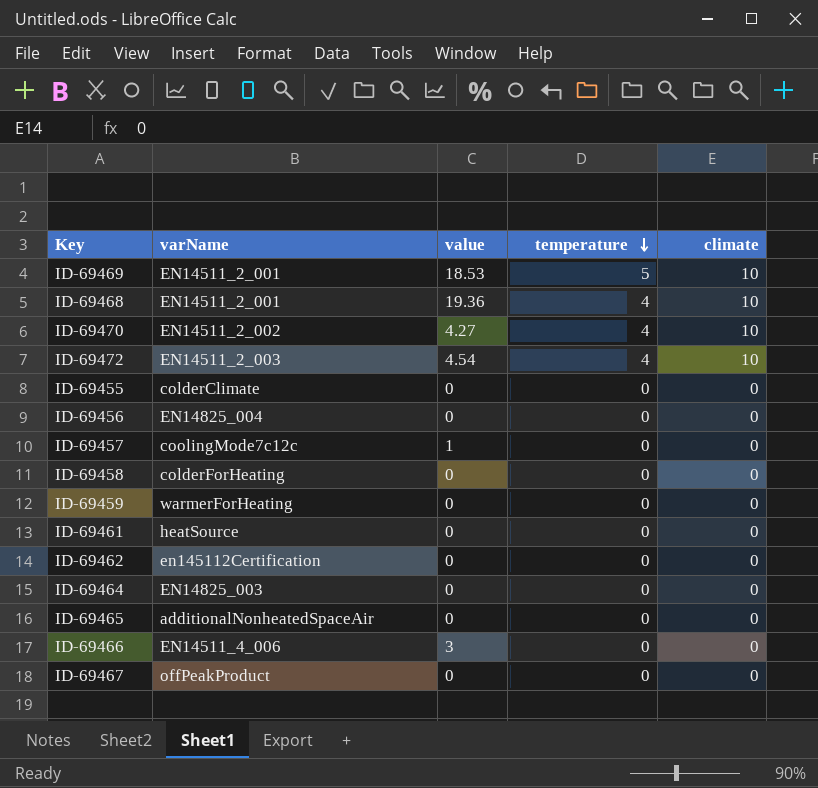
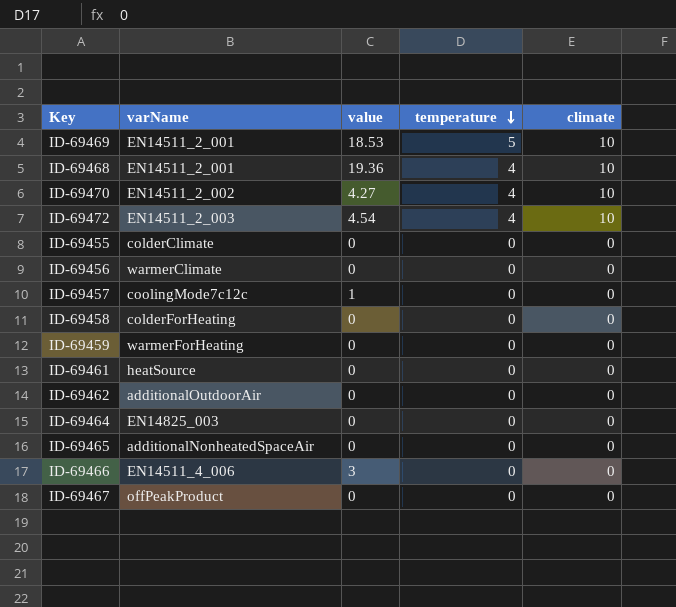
ID-69456 | varName: EN14825_004 -> warmerClimate
ID-69462 | varName: en145112Certification -> additionalOutdoorAir

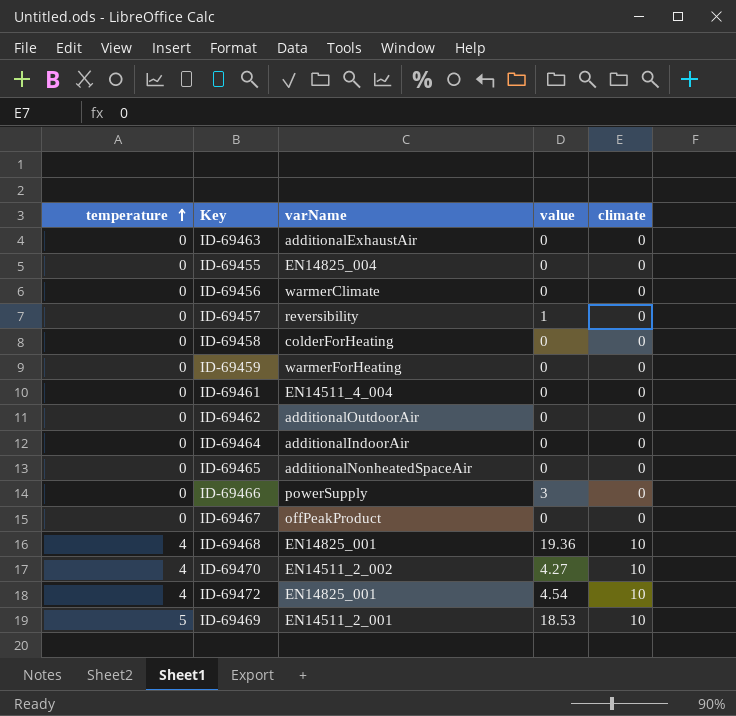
row order: temperature descending -> temperature ascending
column temperature | position: 4 -> 1
row ID-69463: none -> 0 | additionalExhaustAir | 0 | 0
ID-69455 | varName: colderClimate -> EN14825_004
ID-69457 | varName: coolingMode7c12c -> reversibility
ID-69461 | varName: heatSource -> EN14511_4_004
ID-69464 | varName: EN14825_003 -> additionalIndoorAir
ID-69466 | varName: EN14511_4_006 -> powerSupply
ID-69468 | varName: EN14511_2_001 -> EN14825_001
ID-69472 | varName: EN14511_2_003 -> EN14825_001

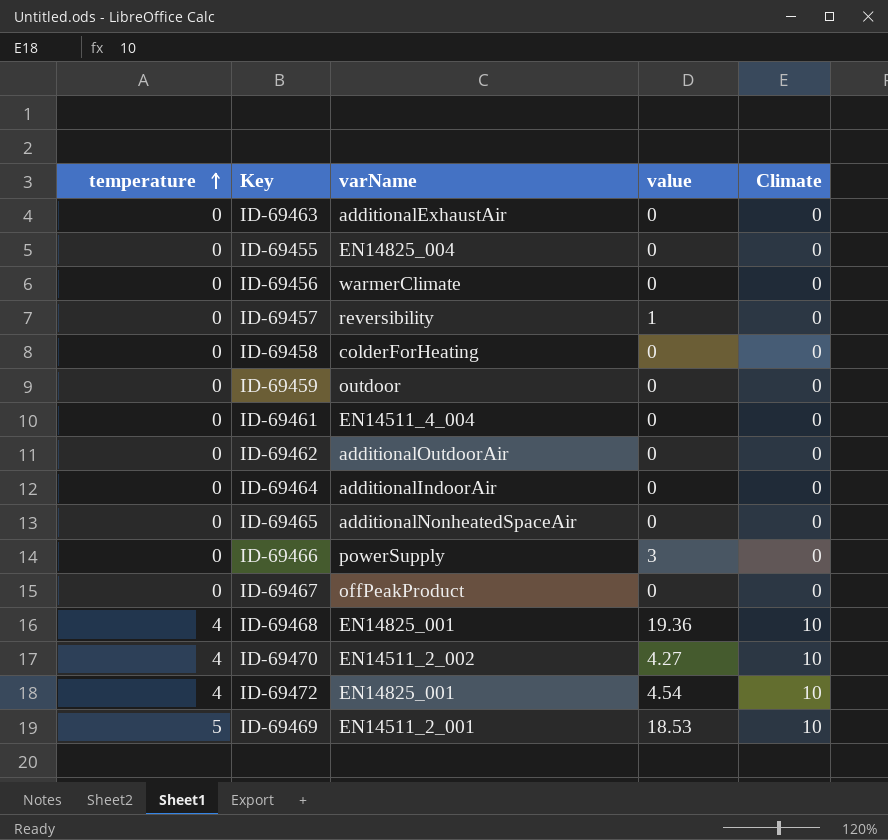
column name: climate -> Climate
ID-69459 | varName: warmerForHeating -> outdoor

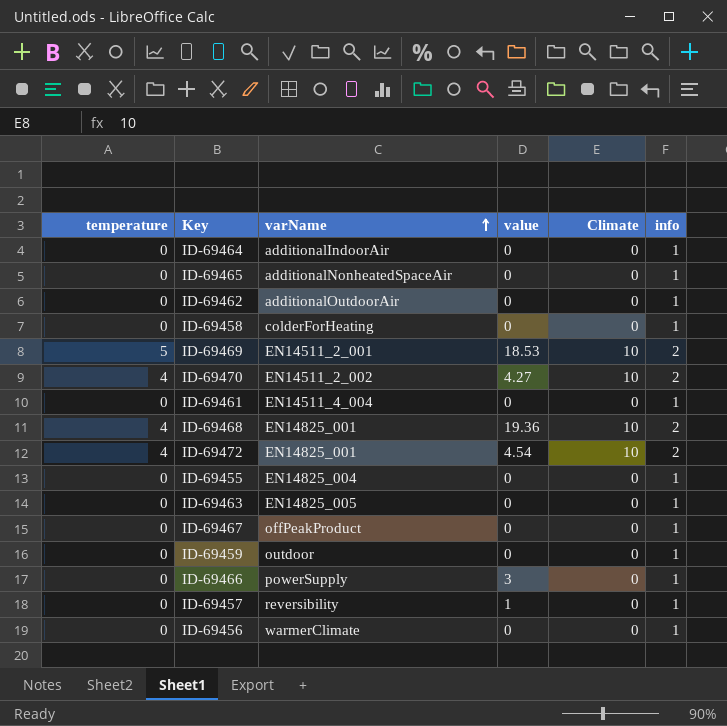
row order: temperature ascending -> varName ascending
column info | position: none -> 6
ID-69463 | varName: additionalExhaustAir -> EN14825_005

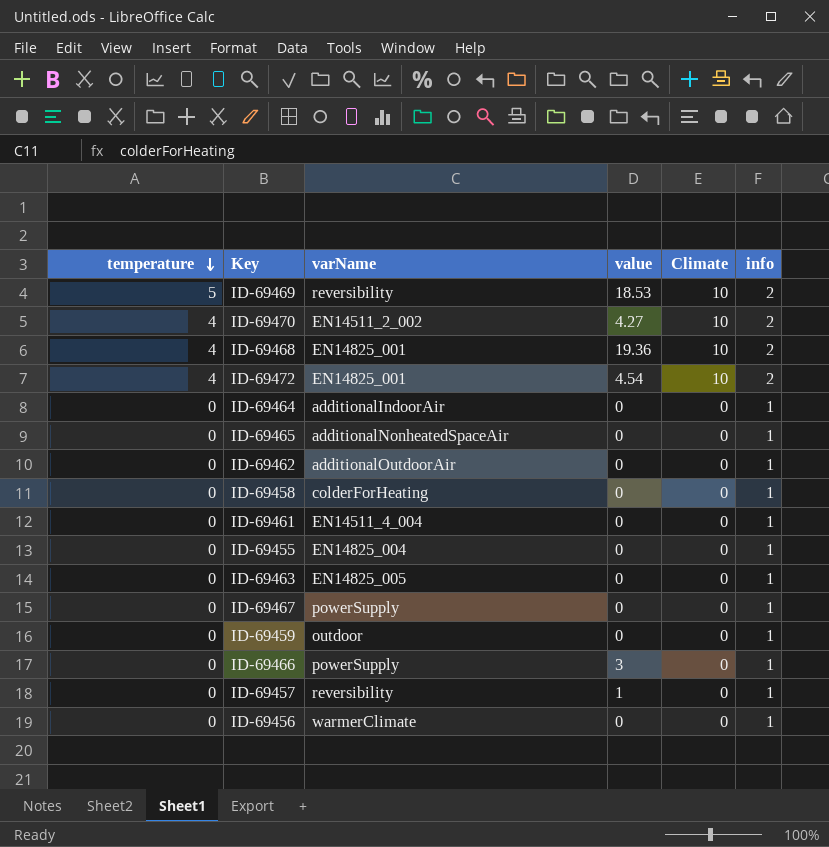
row order: varName ascending -> temperature descending
ID-69469 | varName: EN14511_2_001 -> reversibility
ID-69467 | varName: offPeakProduct -> powerSupply

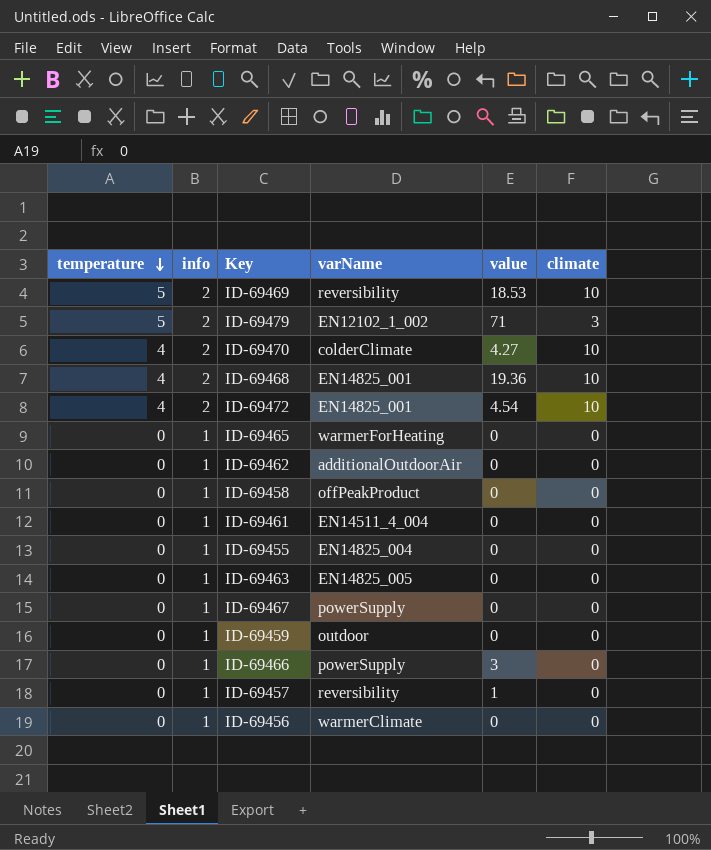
column info | position: 6 -> 2
column name: Climate -> climate
row ID-69464: 0 | additionalIndoorAir | 0 | 0 | 1 -> none
row ID-69479: none -> 5 | 2 | EN12102_1_002 | 71 | 3
ID-69470 | varName: EN14511_2_002 -> colderClimate
ID-69465 | varName: additionalNonheatedSpaceAir -> warmerForHeating
ID-69458 | varName: colderForHeating -> offPeakProduct

